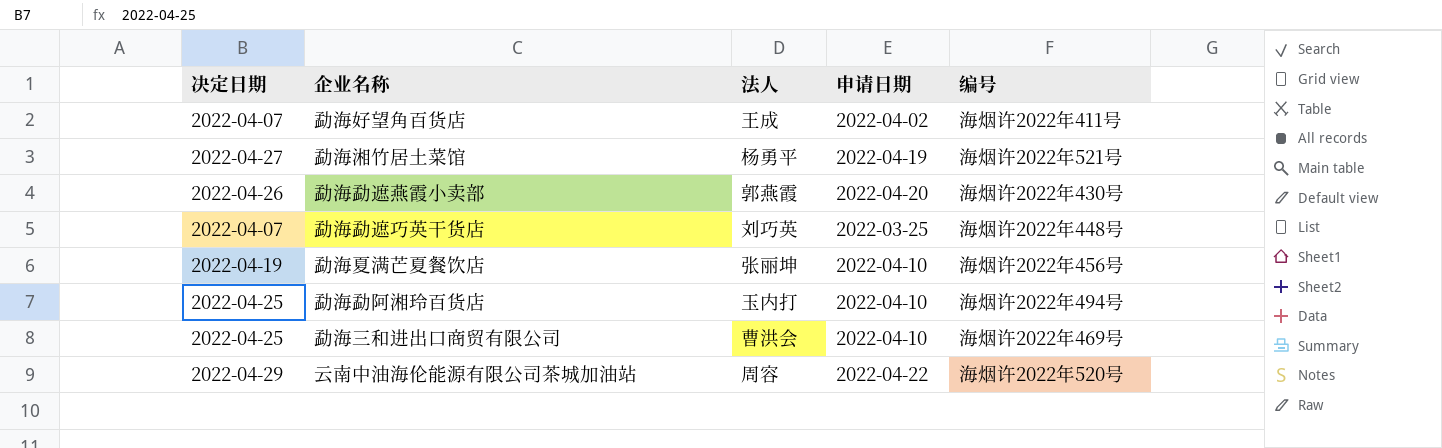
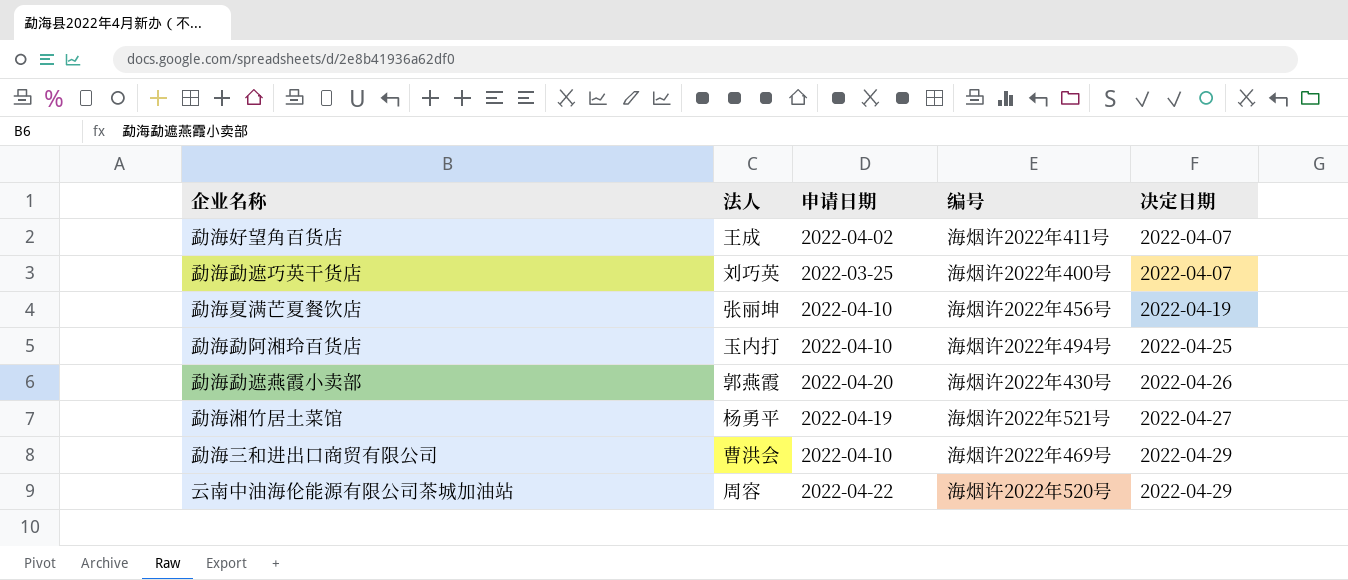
row order: none -> 决定日期 ascending
column 决定日期 | position: 1 -> 5
勐海勐遮巧英干货店 | 编号: 海烟许2022年448号 -> 海烟许2022年400号
勐海三和进出口商贸有限公司 | 决定日期: 2022-04-25 -> 2022-04-29

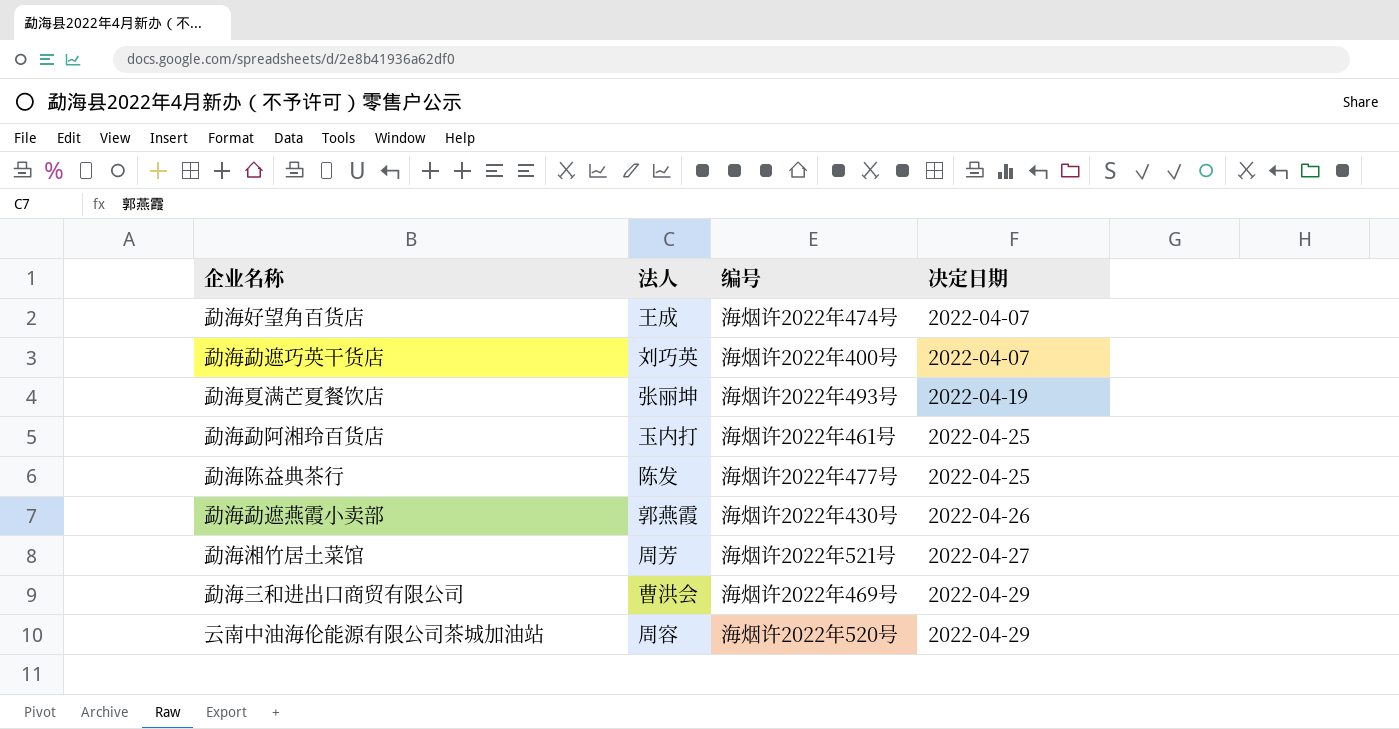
column 申请日期 | position: 3 -> none
勐海好望角百货店 | 编号: 海烟许2022年411号 -> 海烟许2022年474号
勐海夏满芒夏餐饮店 | 编号: 海烟许2022年456号 -> 海烟许2022年493号
勐海勐阿湘玲百货店 | 编号: 海烟许2022年494号 -> 海烟许2022年461号
row 勐海陈益典茶行: none -> 陈发 | 海烟许2022年477号 | 2022-04-25
勐海湘竹居土菜馆 | 法人: 杨勇平 -> 周芳

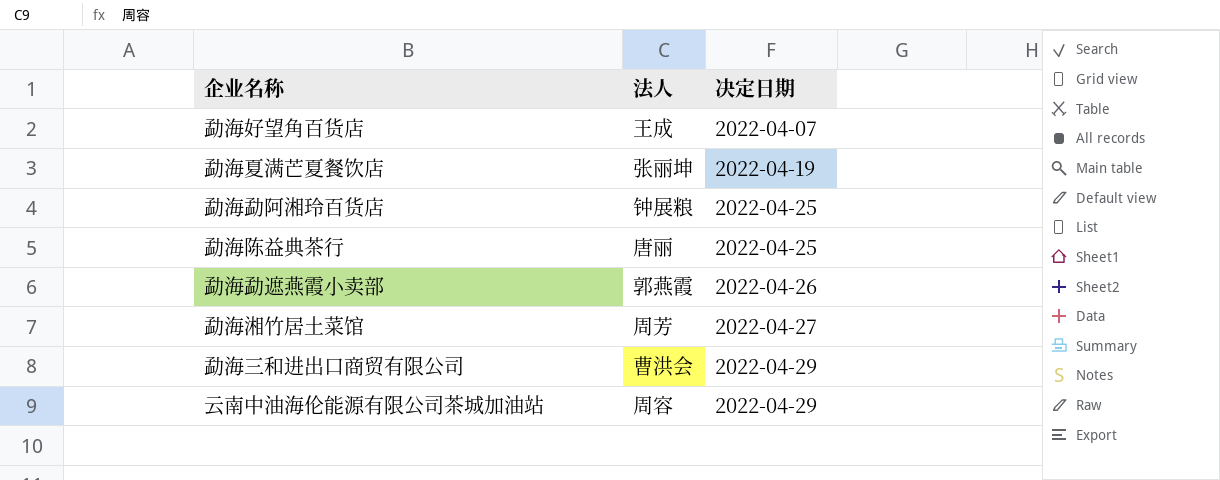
column 编号 | position: 3 -> none
row 勐海勐遮巧英干货店: 刘巧英 | 海烟许2022年400号 | 2022-04-07 -> none
勐海勐阿湘玲百货店 | 法人: 玉内打 -> 钟展粮
勐海陈益典茶行 | 法人: 陈发 -> 唐丽

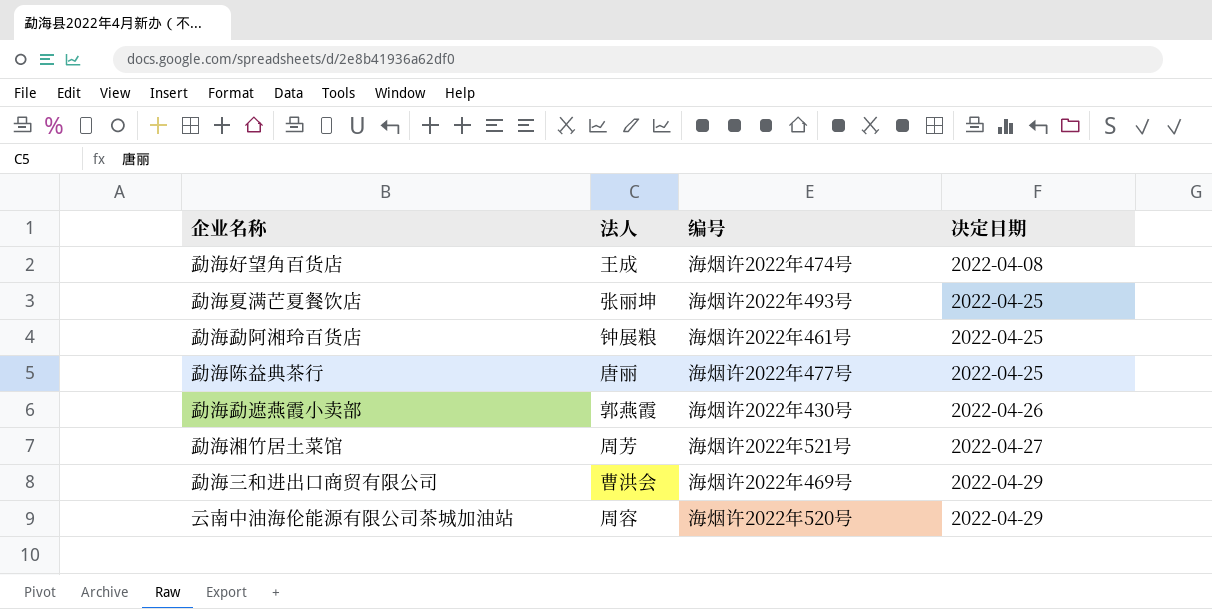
column 编号 | position: none -> 3
勐海好望角百货店 | 决定日期: 2022-04-07 -> 2022-04-08
勐海夏满芒夏餐饮店 | 决定日期: 2022-04-19 -> 2022-04-25

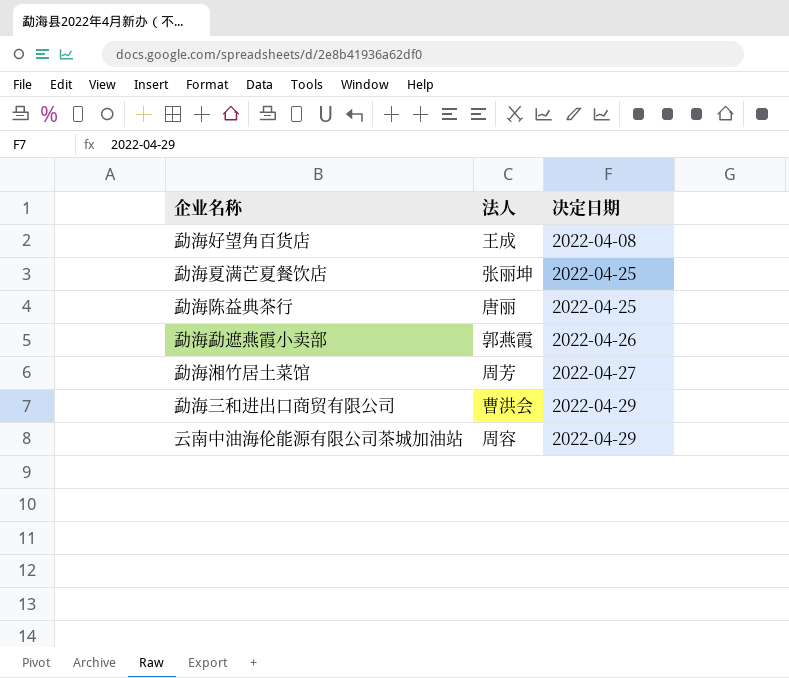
column 编号 | position: 3 -> none
row 勐海勐阿湘玲百货店: 钟展粮 | 海烟许2022年461号 | 2022-04-25 -> none

